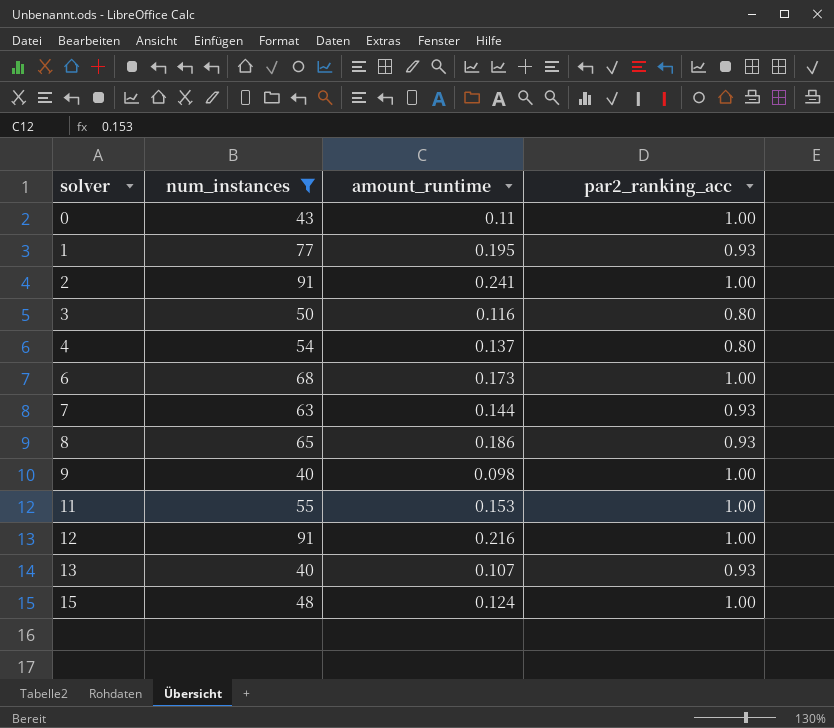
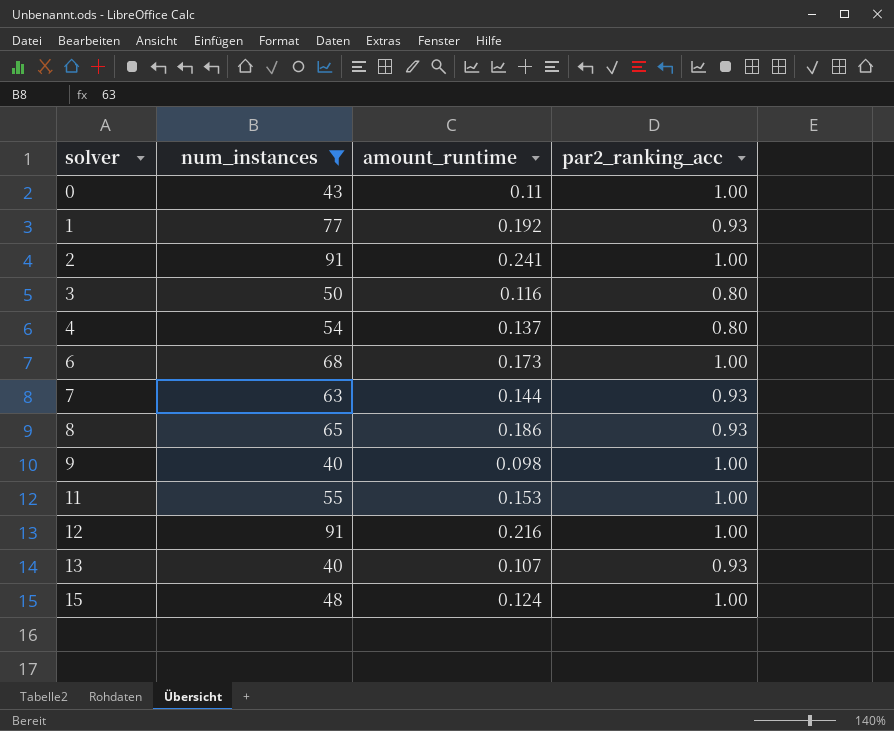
1 | amount_runtime: 0.195 -> 0.192

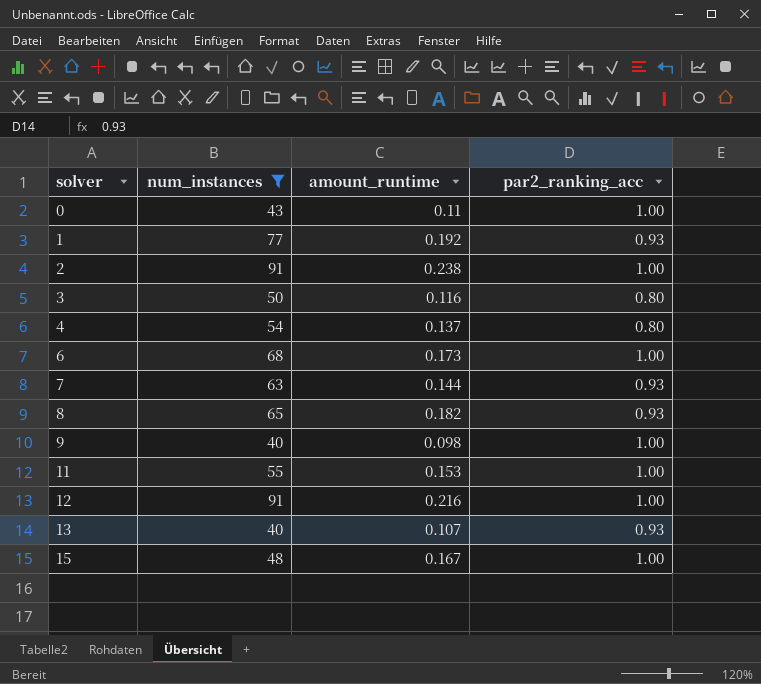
2 | amount_runtime: 0.241 -> 0.238
8 | amount_runtime: 0.186 -> 0.182
15 | amount_runtime: 0.124 -> 0.167

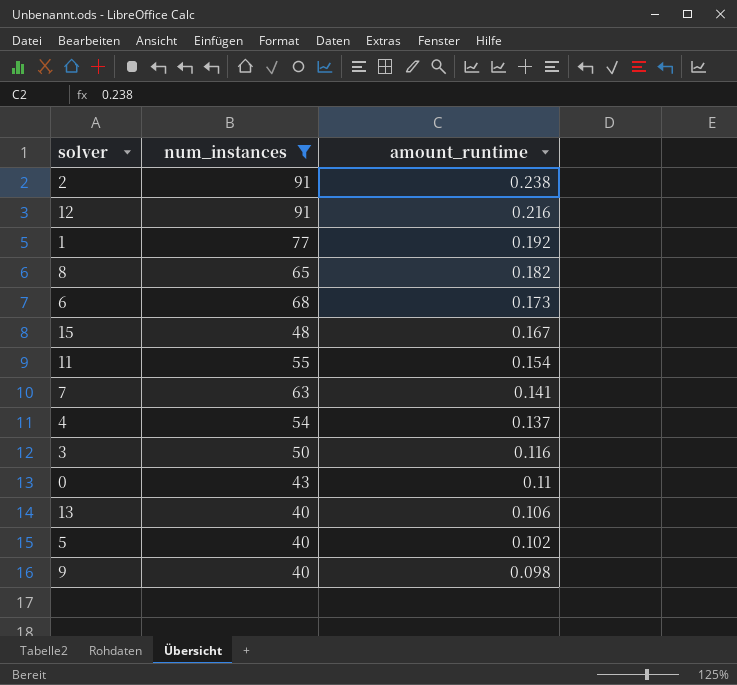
row order: solver ascending -> amount_runtime descending
column par2_ranking_acc | position: 4 -> none
11 | amount_runtime: 0.153 -> 0.154
7 | amount_runtime: 0.144 -> 0.141
13 | amount_runtime: 0.107 -> 0.106
row 5: none -> 40 | 0.102

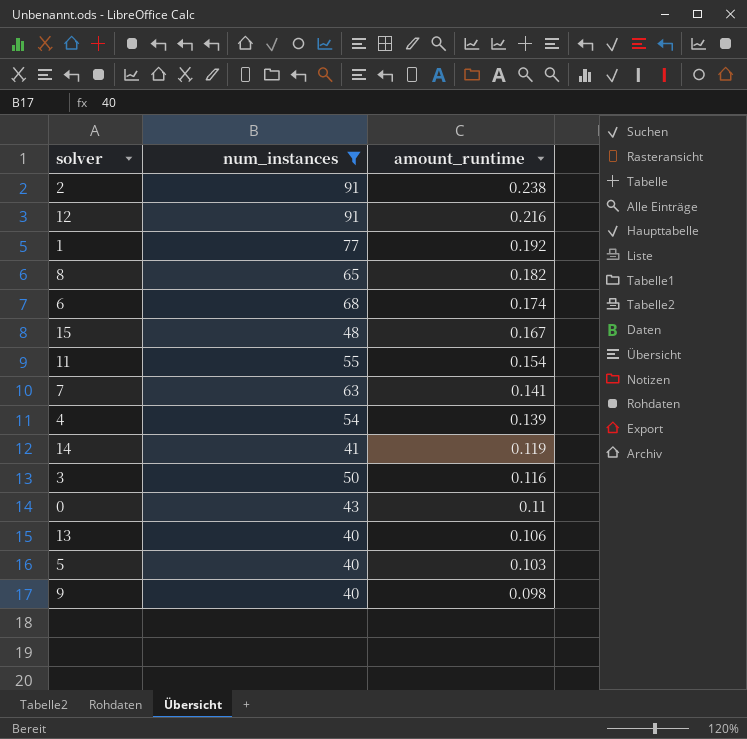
6 | amount_runtime: 0.173 -> 0.174
4 | amount_runtime: 0.137 -> 0.139
row 14: none -> 41 | 0.119
5 | amount_runtime: 0.102 -> 0.103

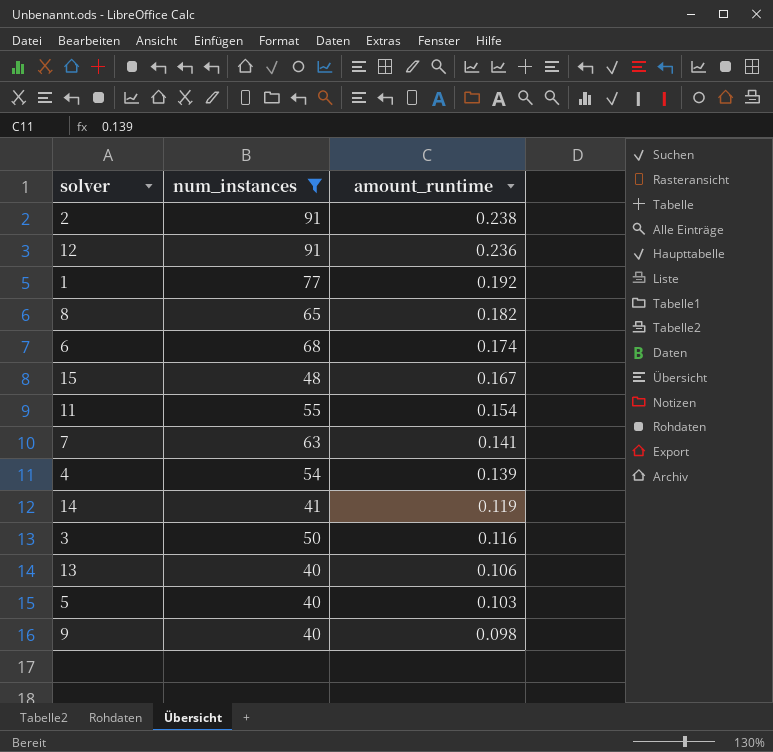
row 0: 43 | 0.11 -> none
12 | amount_runtime: 0.216 -> 0.236

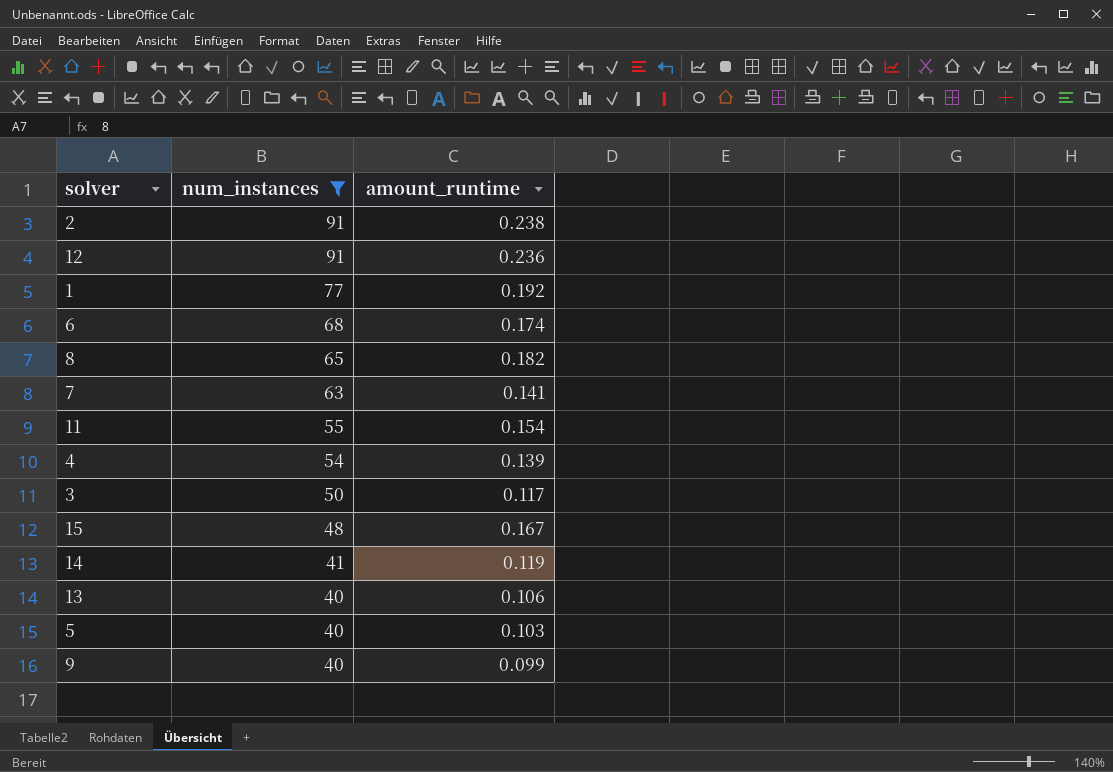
row order: amount_runtime descending -> num_instances descending
3 | amount_runtime: 0.116 -> 0.117
9 | amount_runtime: 0.098 -> 0.099

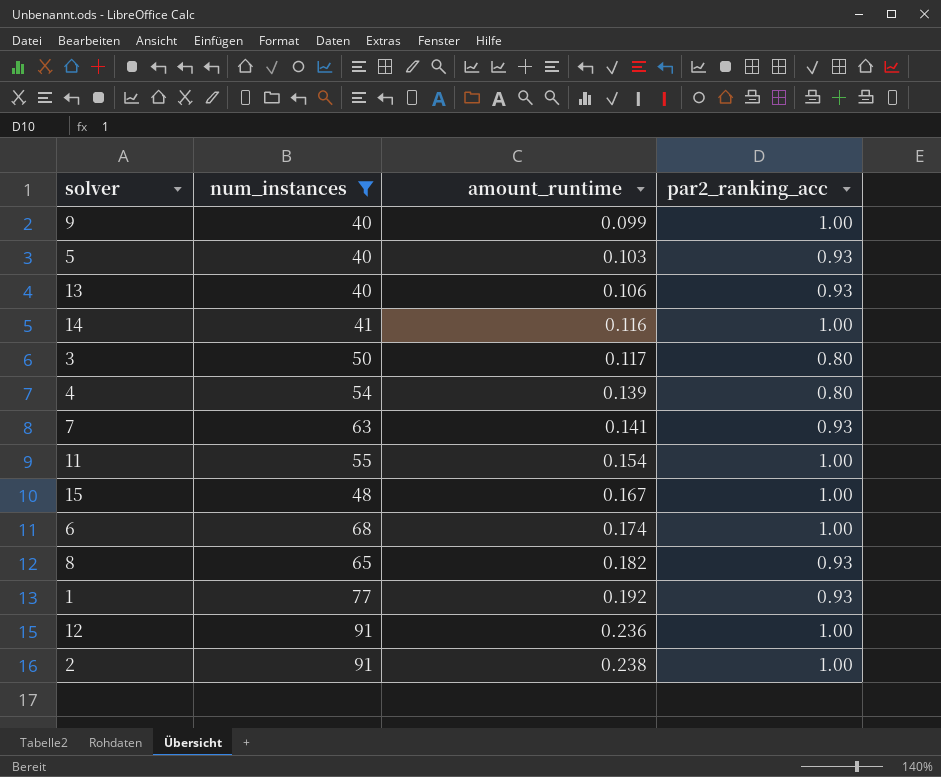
row order: num_instances descending -> amount_runtime ascending
column par2_ranking_acc | position: none -> 4
14 | amount_runtime: 0.119 -> 0.116

